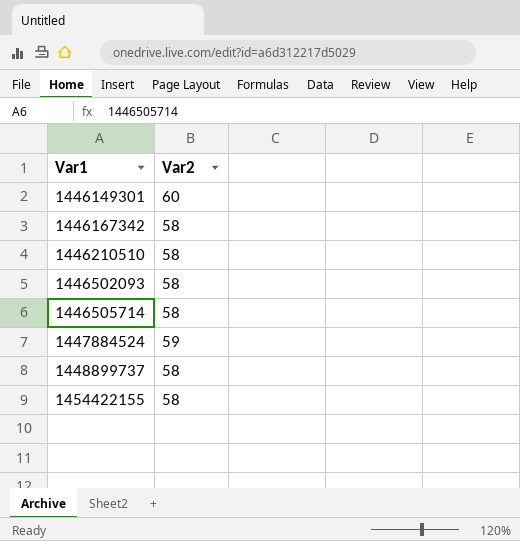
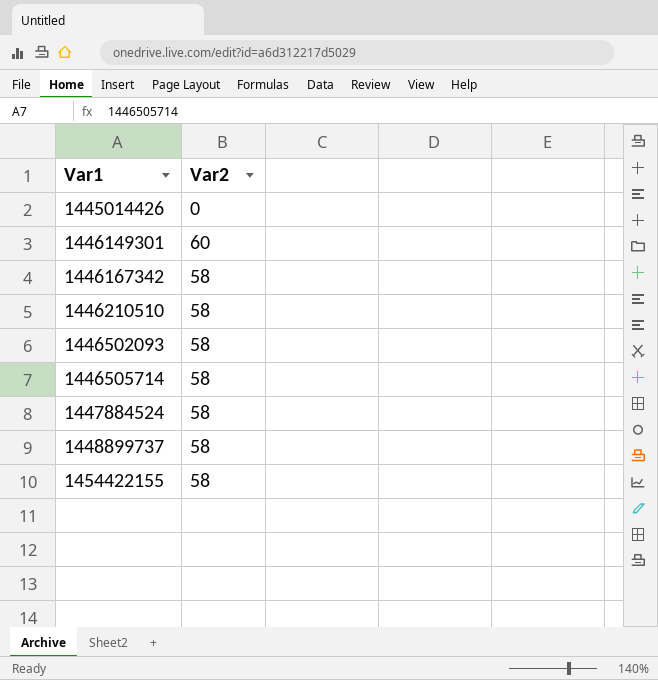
row 1445014426: none -> 0
1447884524 | Var2: 59 -> 58

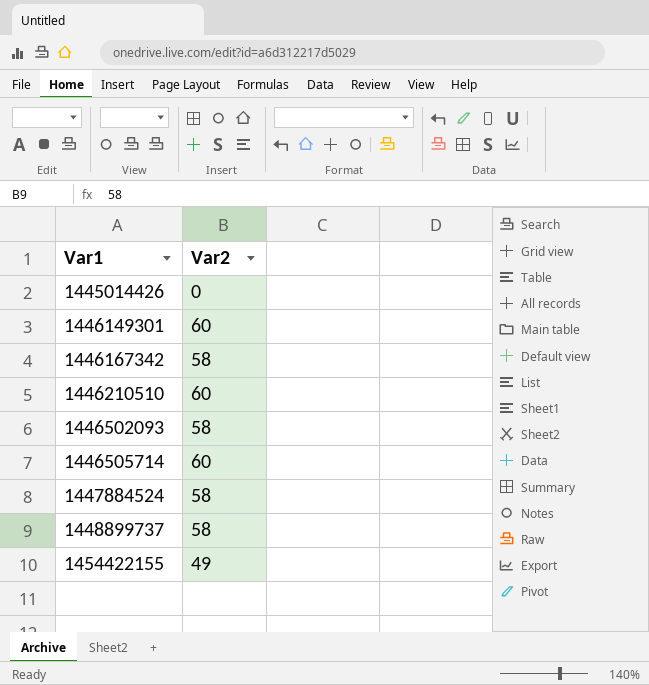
1446210510 | Var2: 58 -> 60
1446505714 | Var2: 58 -> 60
1454422155 | Var2: 58 -> 49

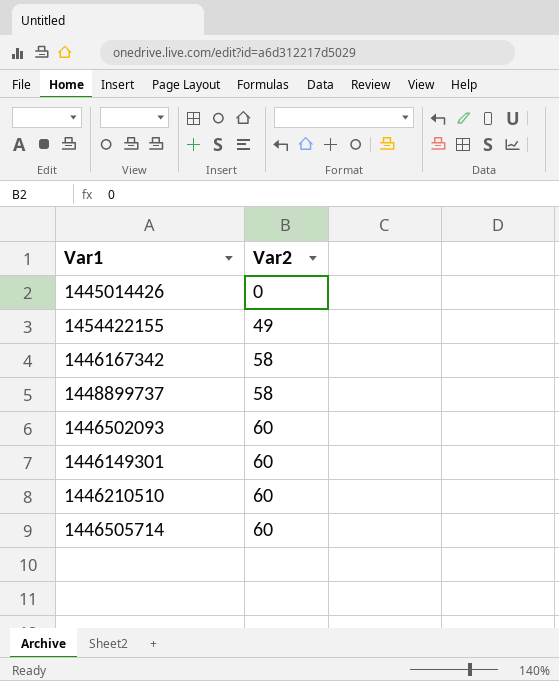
row order: Var1 ascending -> Var2 ascending
row 1447884524: 58 -> none
1446502093 | Var2: 58 -> 60

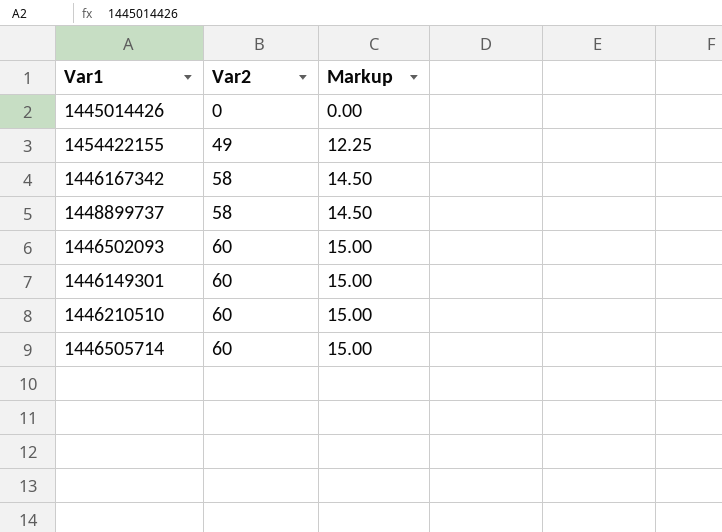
column Markup | formula: none -> [Var2] * 0.25

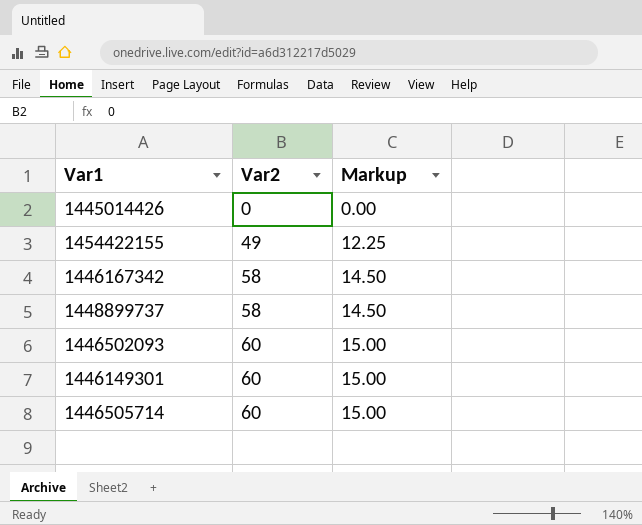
row 1446210510: 60 | 15.00 -> none

